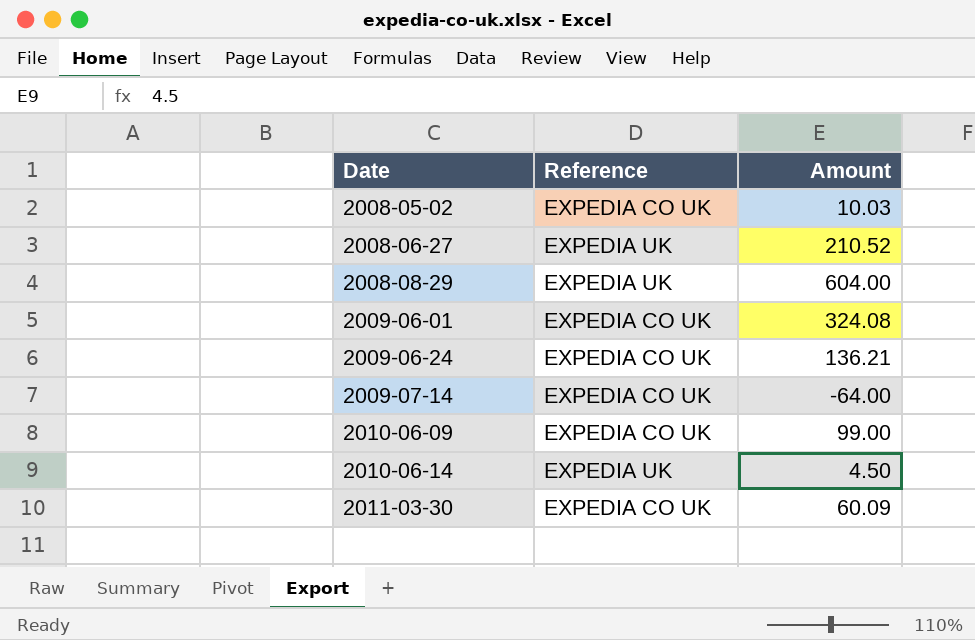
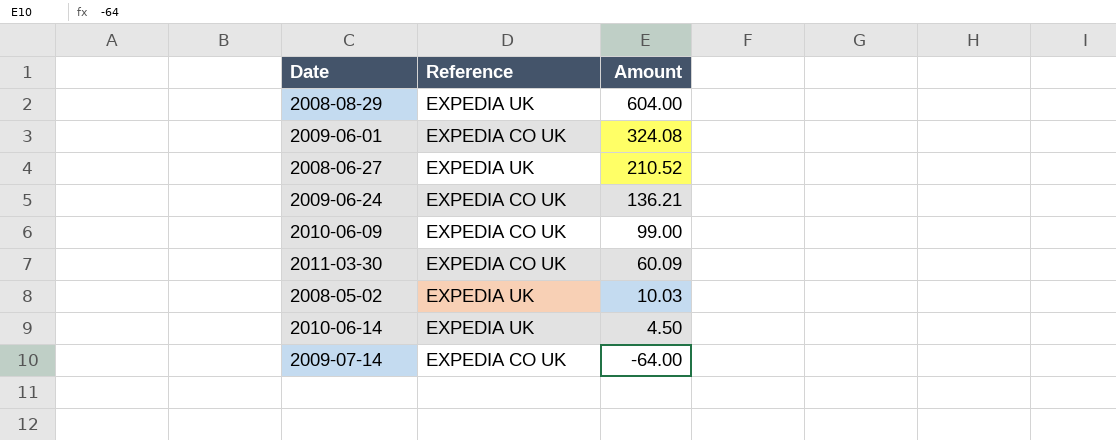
row order: Date ascending -> Amount descending
2008-05-02 | Reference: EXPEDIA CO UK -> EXPEDIA UK

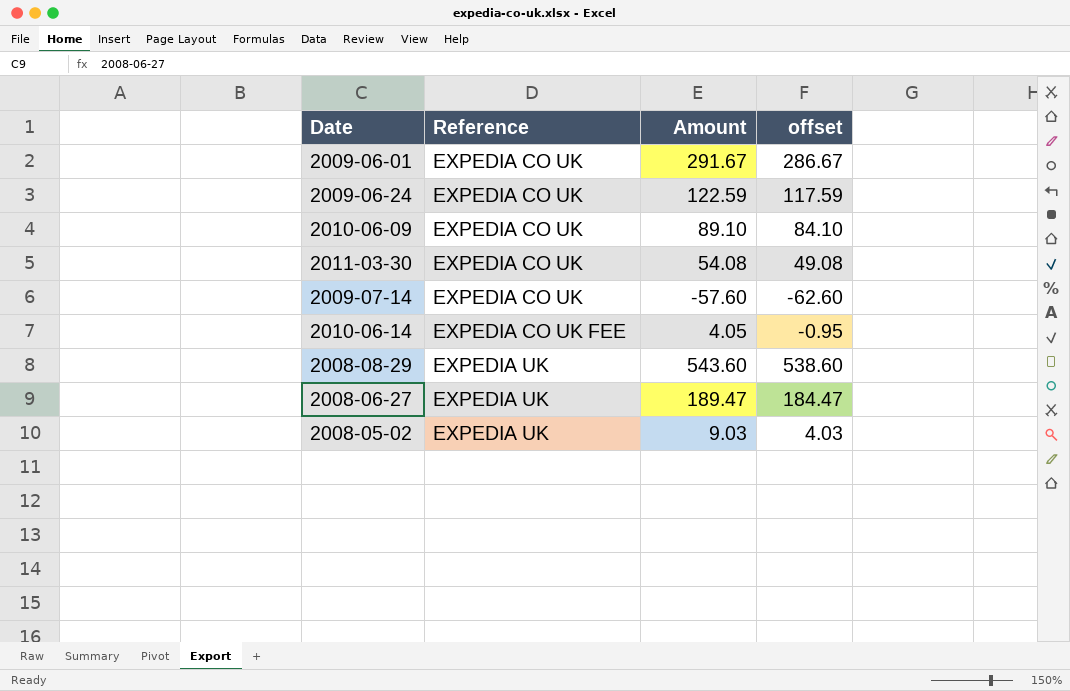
row order: Amount descending -> Reference ascending
column offset | formula: none -> [Amount] - 5
2009-06-01 | Amount: 324.08 -> 291.67
2009-06-24 | Amount: 136.21 -> 122.59
2010-06-09 | Amount: 99.00 -> 89.10
2011-03-30 | Amount: 60.09 -> 54.08
2009-07-14 | Amount: -64.00 -> -57.60
2010-06-14 | Reference: EXPEDIA UK -> EXPEDIA CO UK FEE
2010-06-14 | Amount: 4.50 -> 4.05
2008-08-29 | Amount: 604.00 -> 543.60
2008-06-27 | Amount: 210.52 -> 189.47
2008-05-02 | Amount: 10.03 -> 9.03

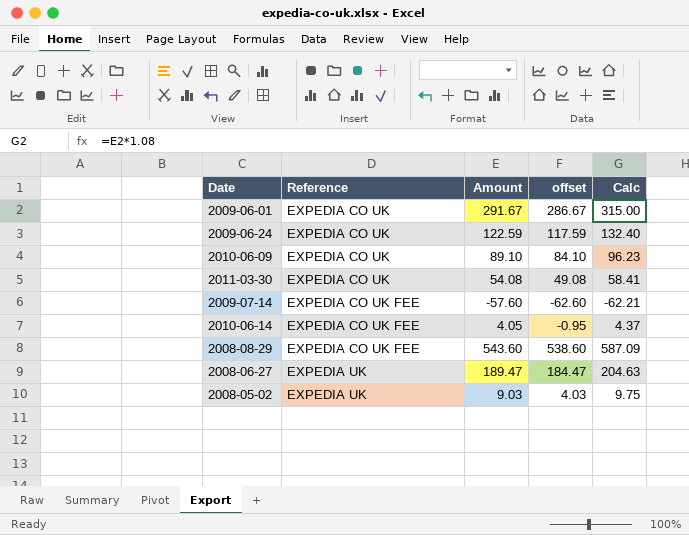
column Calc | formula: none -> [Amount] * 1.08
2009-07-14 | Reference: EXPEDIA CO UK -> EXPEDIA CO UK FEE
2008-08-29 | Reference: EXPEDIA UK -> EXPEDIA CO UK FEE

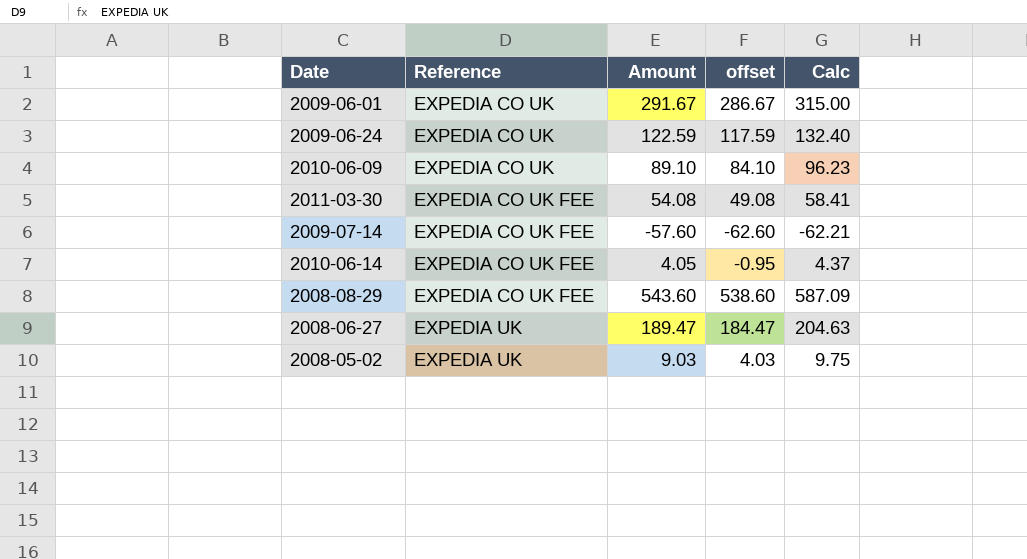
2011-03-30 | Reference: EXPEDIA CO UK -> EXPEDIA CO UK FEE

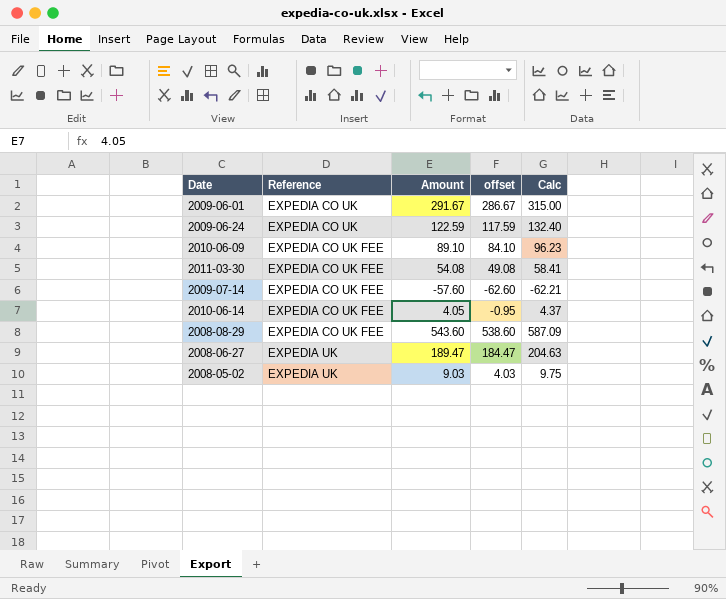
2010-06-09 | Reference: EXPEDIA CO UK -> EXPEDIA CO UK FEE

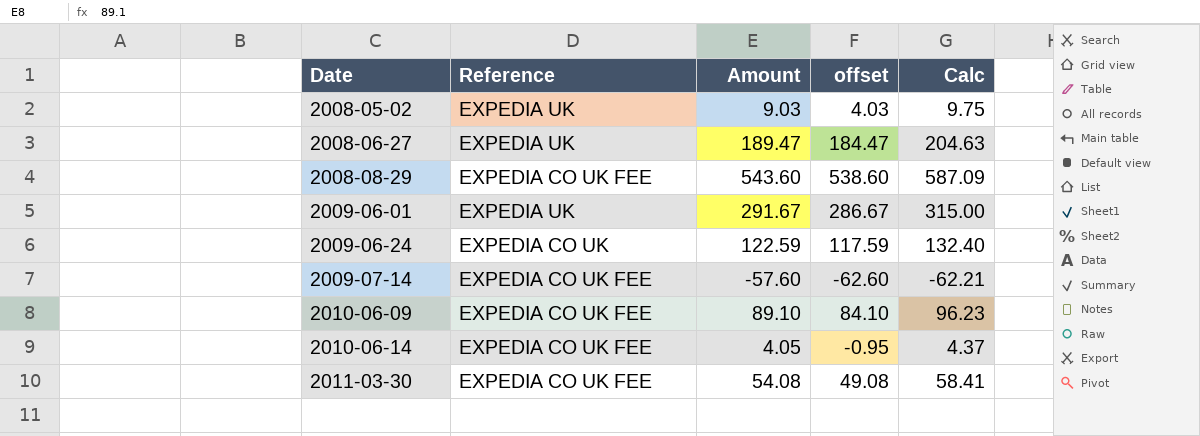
row order: Reference ascending -> Date ascending
2009-06-01 | Reference: EXPEDIA CO UK -> EXPEDIA UK

